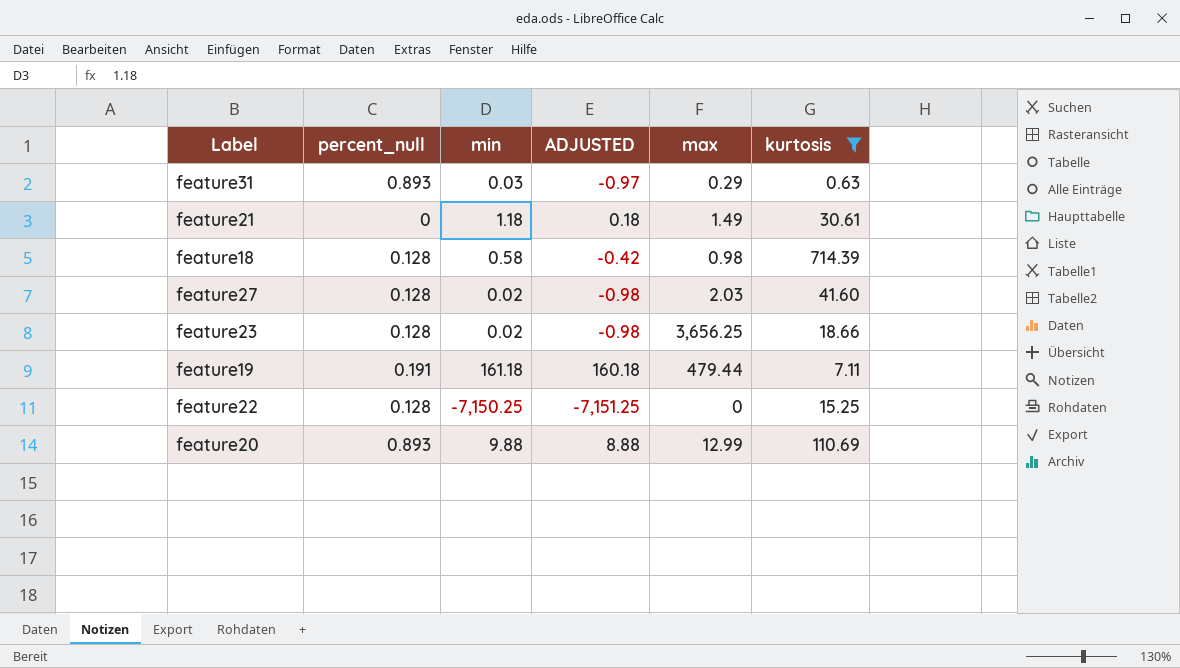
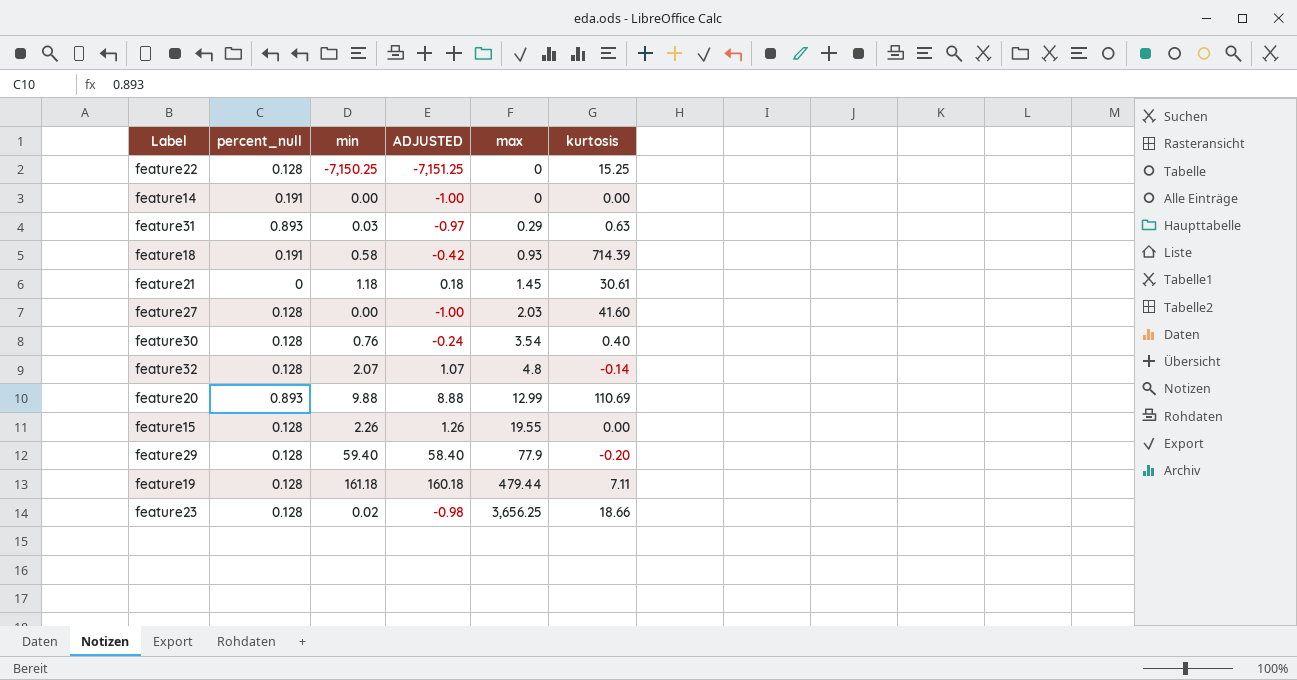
filter: kurtosis >= 0.63 -> none
row order: none -> max ascending
feature18 | percent_null: 0.128 -> 0.191
feature18 | max: 0.98 -> 0.93
feature21 | max: 1.49 -> 1.45
feature27 | min: 0.02 -> 0.00
feature27 | ADJUSTED: -0.98 -> -1.00
feature19 | percent_null: 0.191 -> 0.128

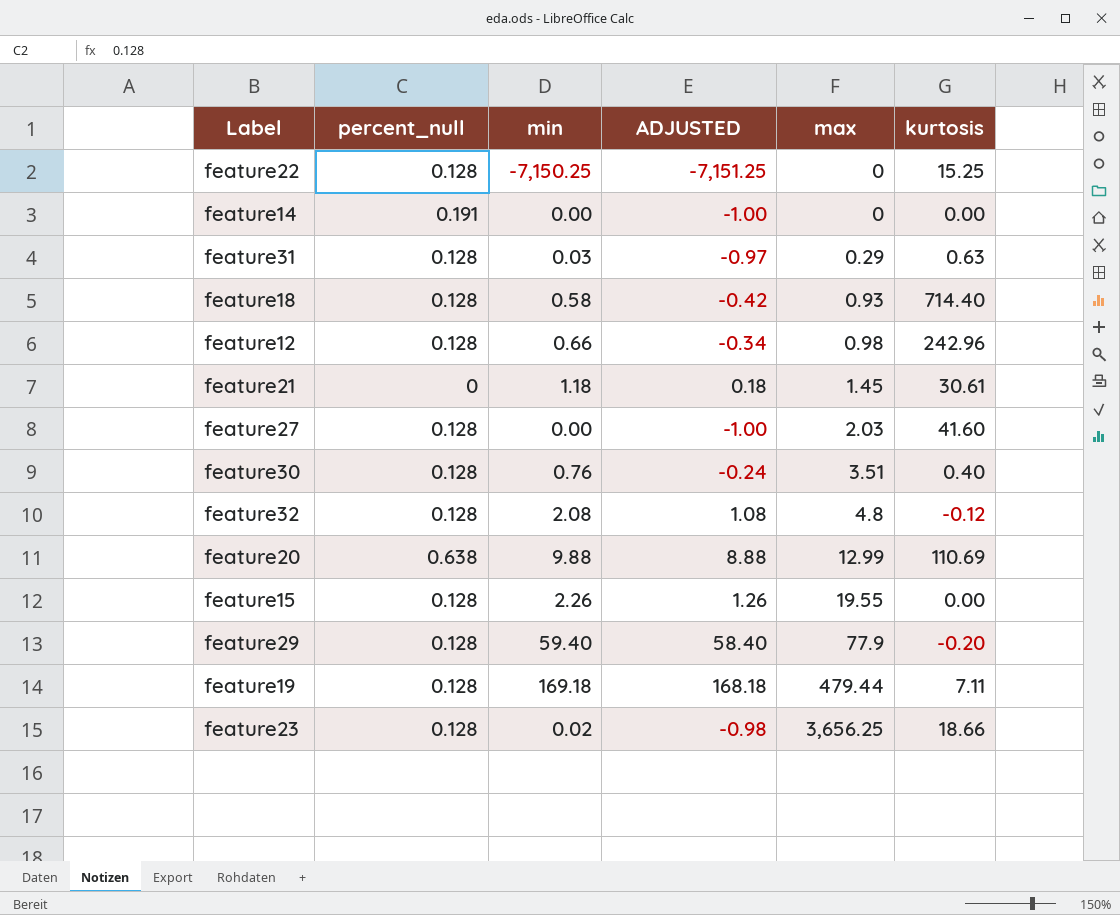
feature31 | percent_null: 0.893 -> 0.128
feature18 | percent_null: 0.191 -> 0.128
feature18 | kurtosis: 714.39 -> 714.40
row feature12: none -> 0.128 | 0.66 | -0.34 | 0.98 | 242.96
feature30 | max: 3.54 -> 3.51
feature32 | min: 2.07 -> 2.08
feature32 | ADJUSTED: 1.07 -> 1.08
feature32 | kurtosis: -0.14 -> -0.12
feature20 | percent_null: 0.893 -> 0.638
feature19 | min: 161.18 -> 169.18
feature19 | ADJUSTED: 160.18 -> 168.18

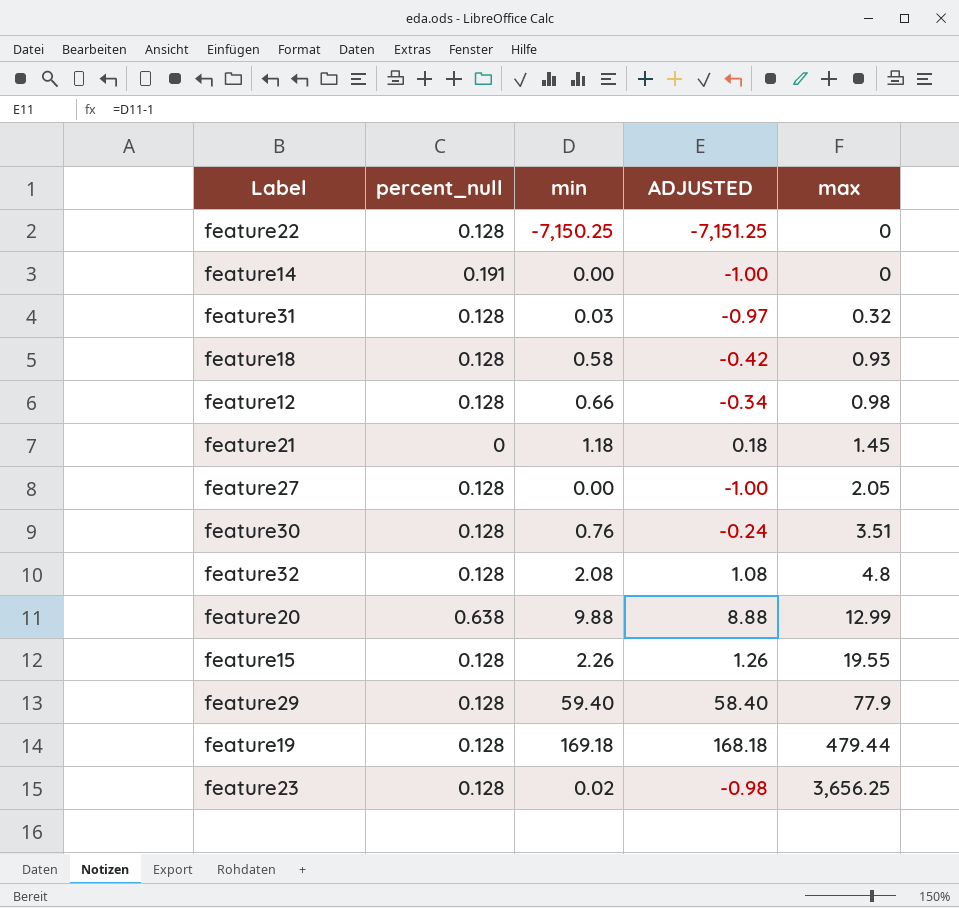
column kurtosis | position: 6 -> none
feature31 | max: 0.29 -> 0.32
feature27 | max: 2.03 -> 2.05

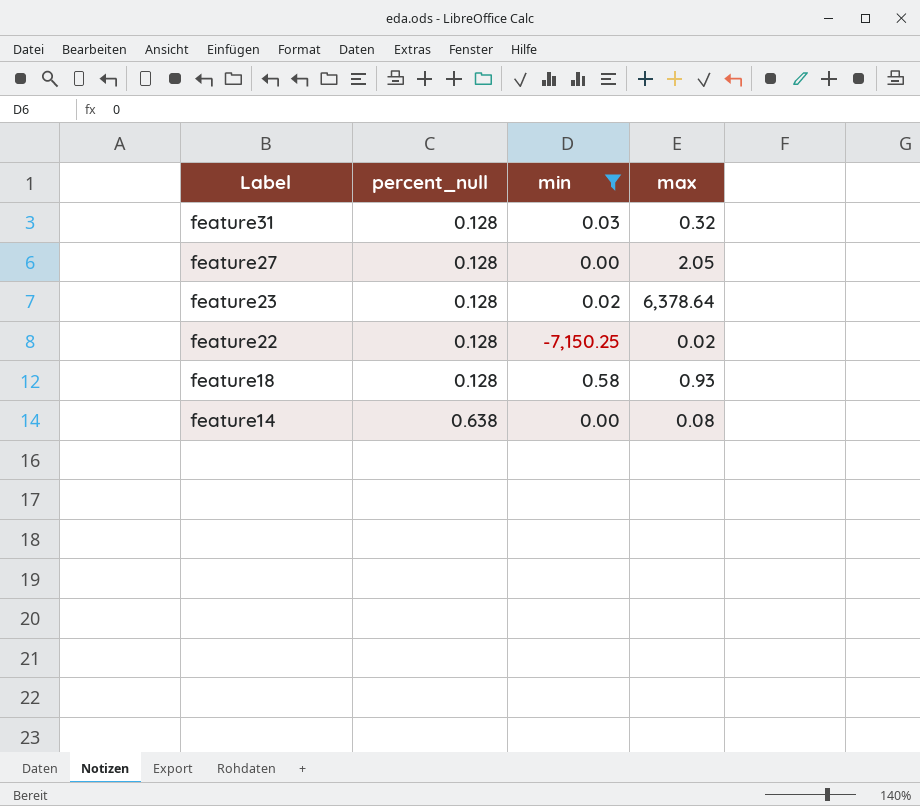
filter: none -> min <= 0.58
row order: max ascending -> Label descending
column ADJUSTED | formula: [min] - 1 -> none
feature23 | max: 3,656.25 -> 6,378.64
feature22 | max: 0 -> 0.02
feature14 | percent_null: 0.191 -> 0.638
feature14 | max: 0 -> 0.08

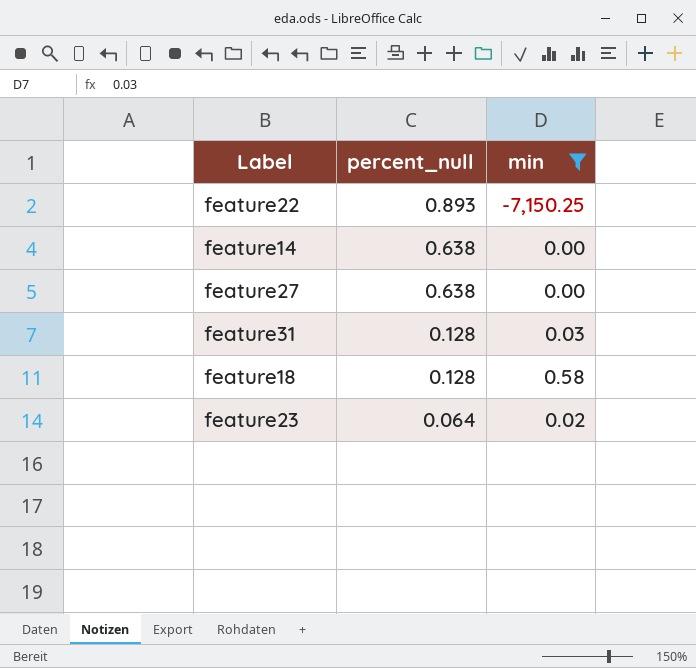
row order: Label descending -> percent_null descending
column max | position: 4 -> none
feature22 | percent_null: 0.128 -> 0.893
feature27 | percent_null: 0.128 -> 0.638
feature23 | percent_null: 0.128 -> 0.064

